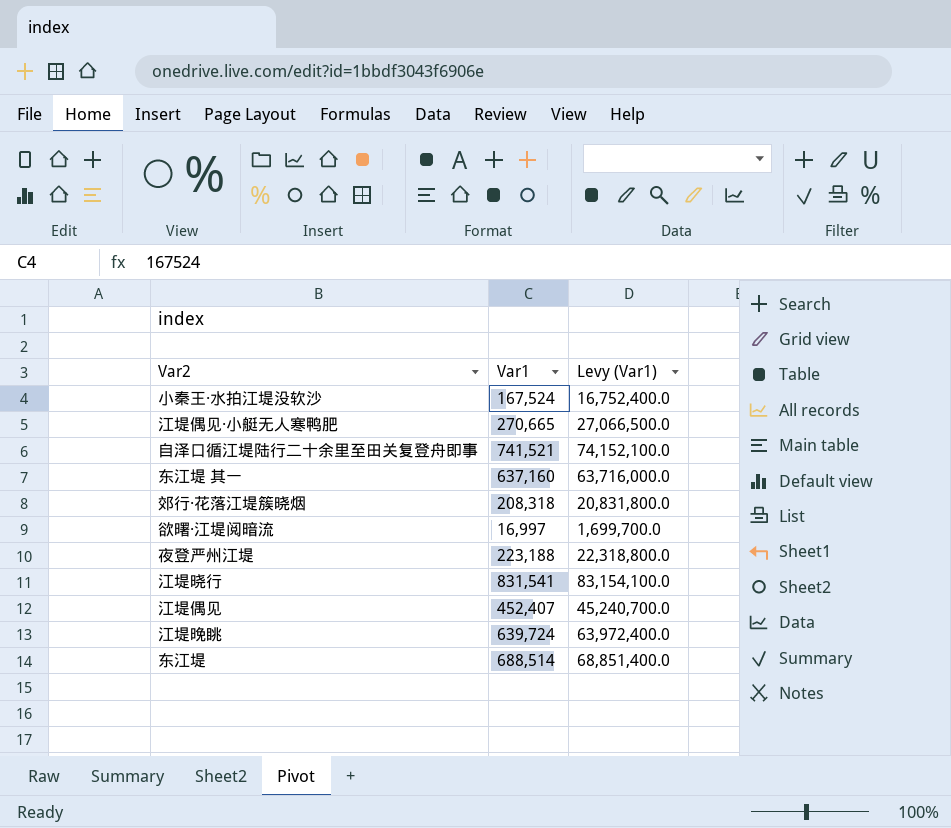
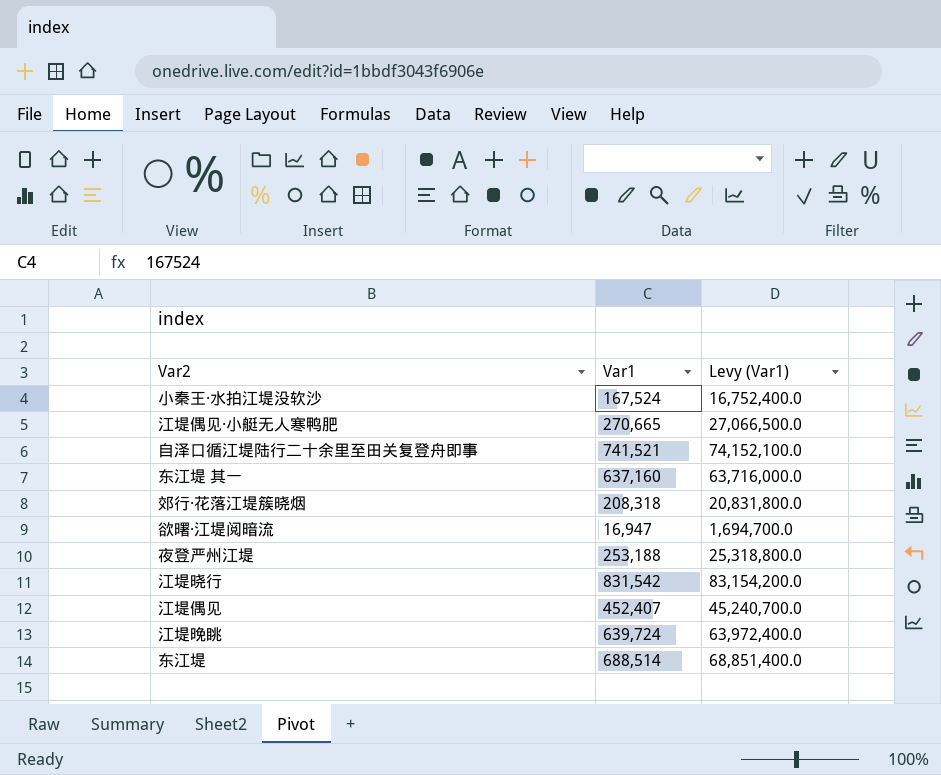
欲曙·江堤阅暗流 | Var1: 16,997 -> 16,947
欲曙·江堤阅暗流 | Levy (Var1): 1,699,700.0 -> 1,694,700.0
夜登严州江堤 | Var1: 223,188 -> 253,188
夜登严州江堤 | Levy (Var1): 22,318,800.0 -> 25,318,800.0
江堤晓行 | Var1: 831,541 -> 831,542
江堤晓行 | Levy (Var1): 83,154,100.0 -> 83,154,200.0

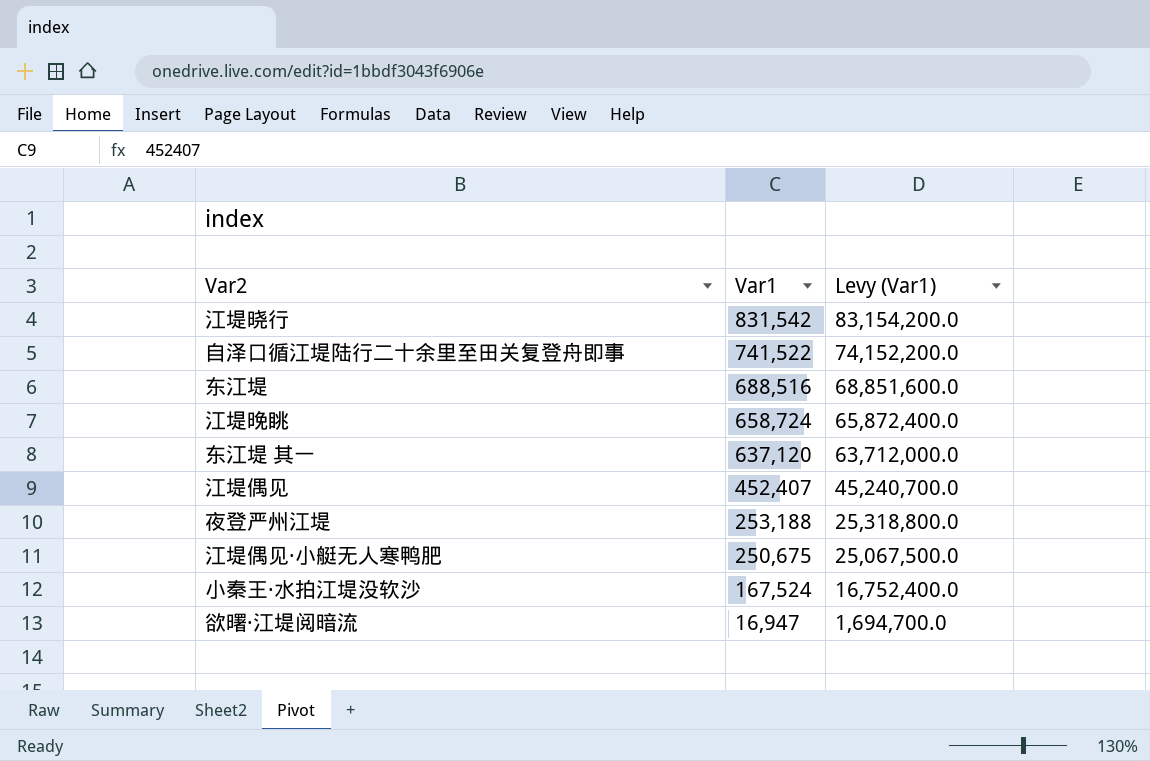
row order: none -> Var1 descending
row 郊行·花落江堤簇晓烟: 208,318 | 20,831,800.0 -> none
自泽口循江堤陆行二十余里至田关复登舟即事 | Var1: 741,521 -> 741,522
自泽口循江堤陆行二十余里至田关复登舟即事 | Levy (Var1): 74,152,100.0 -> 74,152,200.0
东江堤 | Var1: 688,514 -> 688,516
东江堤 | Levy (Var1): 68,851,400.0 -> 68,851,600.0
江堤晚眺 | Var1: 639,724 -> 658,724
江堤晚眺 | Levy (Var1): 63,972,400.0 -> 65,872,400.0
东江堤 其一 | Var1: 637,160 -> 637,120
东江堤 其一 | Levy (Var1): 63,716,000.0 -> 63,712,000.0
江堤偶见·小艇无人寒鸭肥 | Var1: 270,665 -> 250,675
江堤偶见·小艇无人寒鸭肥 | Levy (Var1): 27,066,500.0 -> 25,067,500.0

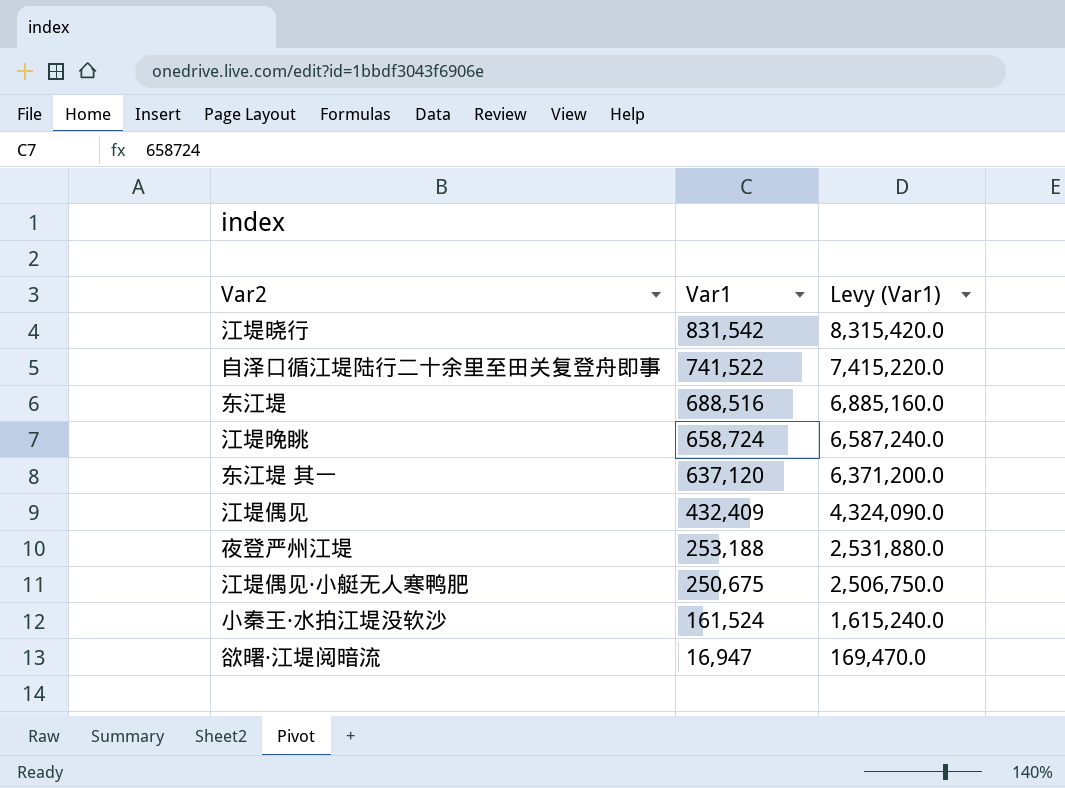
column Levy (Var1) | formula: [Var1] * 100 -> [Var1] * 10
江堤偶见 | Var1: 452,407 -> 432,409
小秦王·水拍江堤没软沙 | Var1: 167,524 -> 161,524

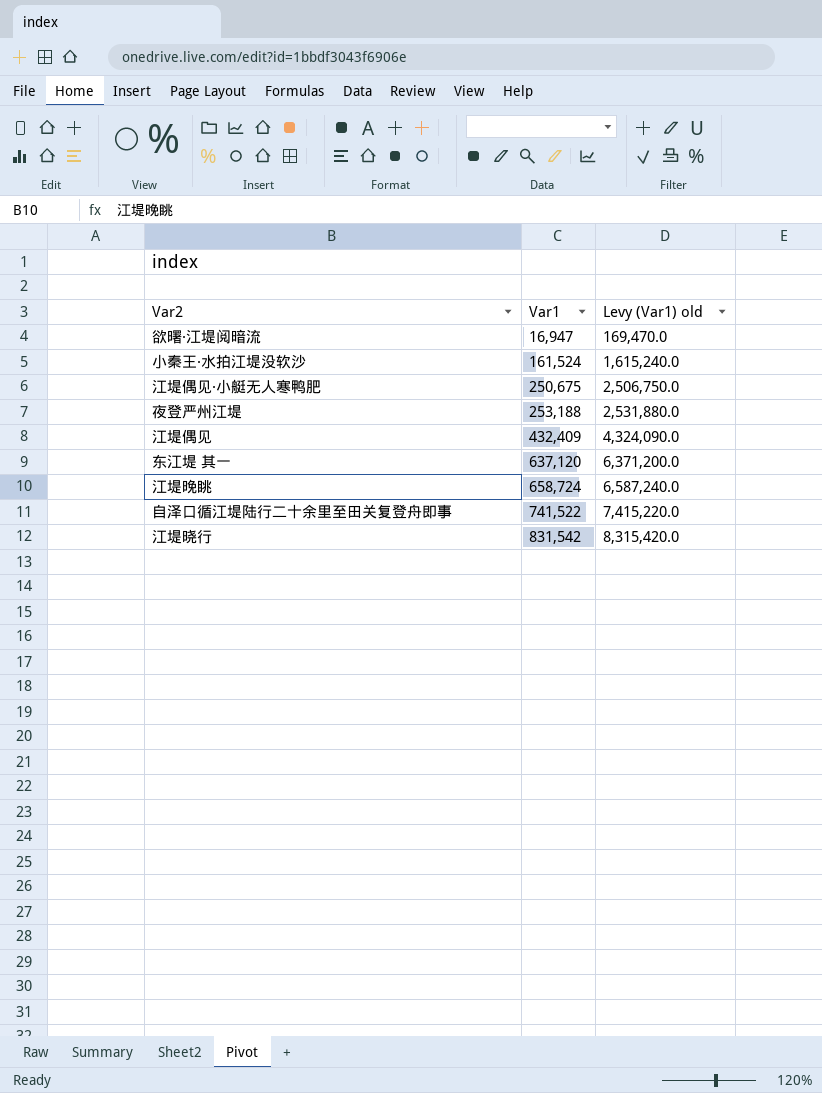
row order: Var1 descending -> Var1 ascending
column name: Levy (Var1) -> Levy (Var1) old
row 东江堤: 688,516 | 6,885,160.0 -> none

